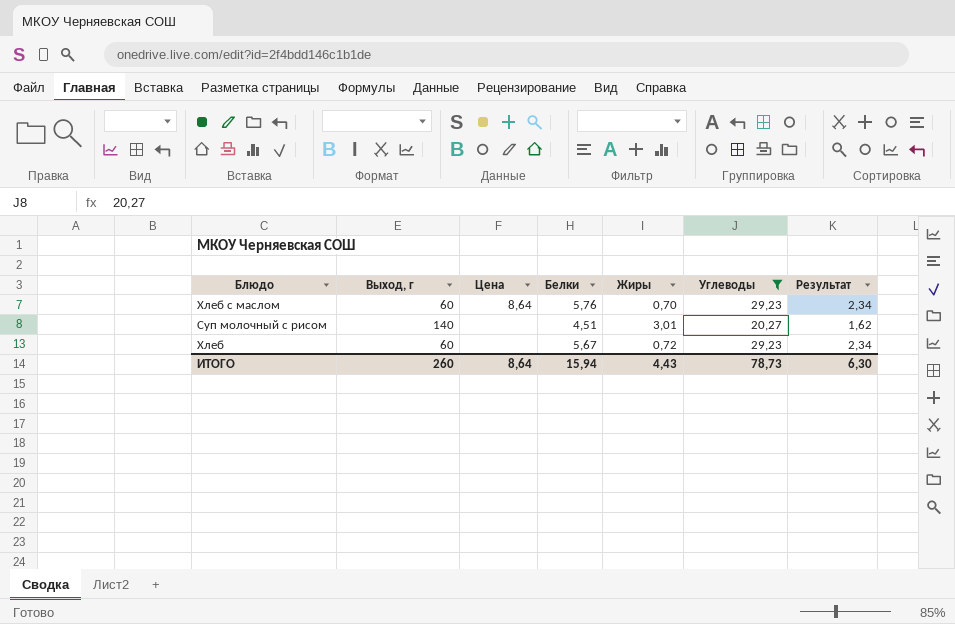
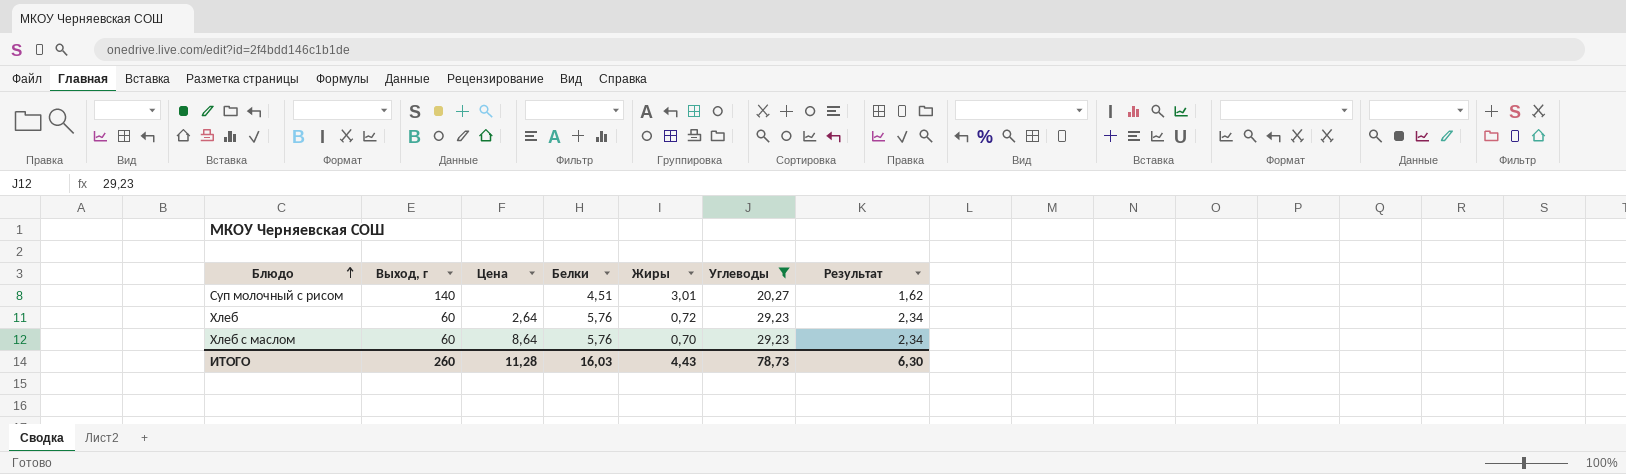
row order: none -> Блюдо ascending
Хлеб | Цена: none -> 2,64
Хлеб | Белки: 5,67 -> 5,76
ИТОГО | Цена: 8,64 -> 11,28
ИТОГО | Белки: 15,94 -> 16,03

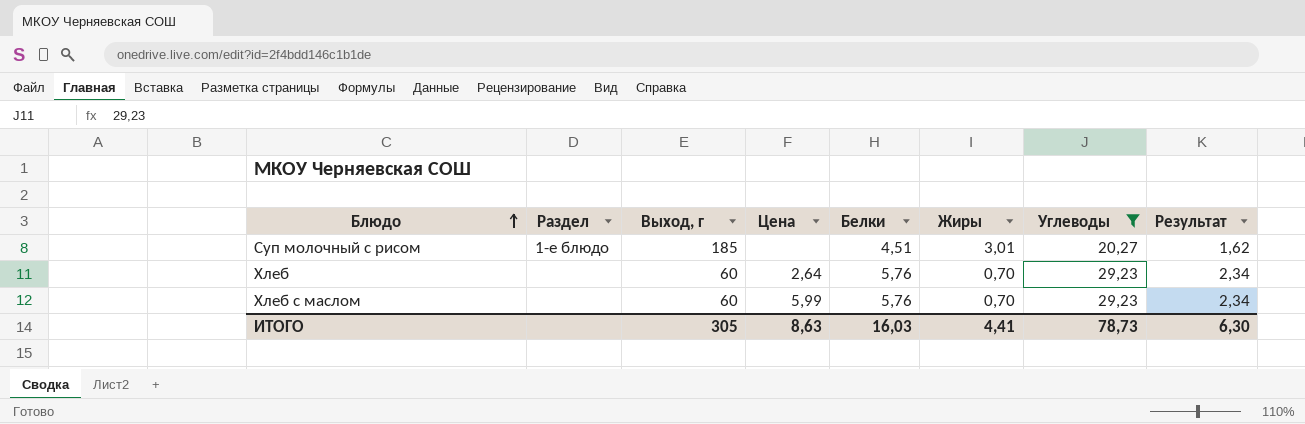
column Раздел | position: none -> 2
Суп молочный с рисом | Выход, г: 140 -> 185
Хлеб | Жиры: 0,72 -> 0,70
Хлеб с маслом | Цена: 8,64 -> 5,99
ИТОГО | Выход, г: 260 -> 305
ИТОГО | Цена: 11,28 -> 8,63
ИТОГО | Жиры: 4,43 -> 4,41

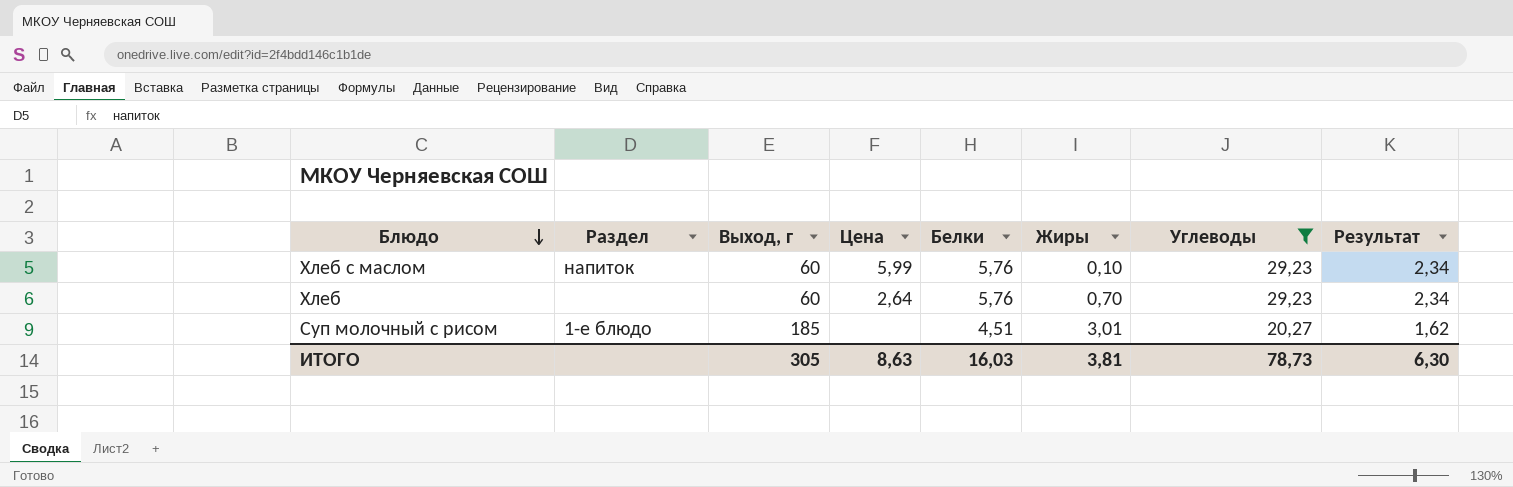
row order: Блюдо ascending -> Блюдо descending
Хлеб с маслом | Раздел: none -> напиток
Хлеб с маслом | Жиры: 0,70 -> 0,10
ИТОГО | Жиры: 4,41 -> 3,81

